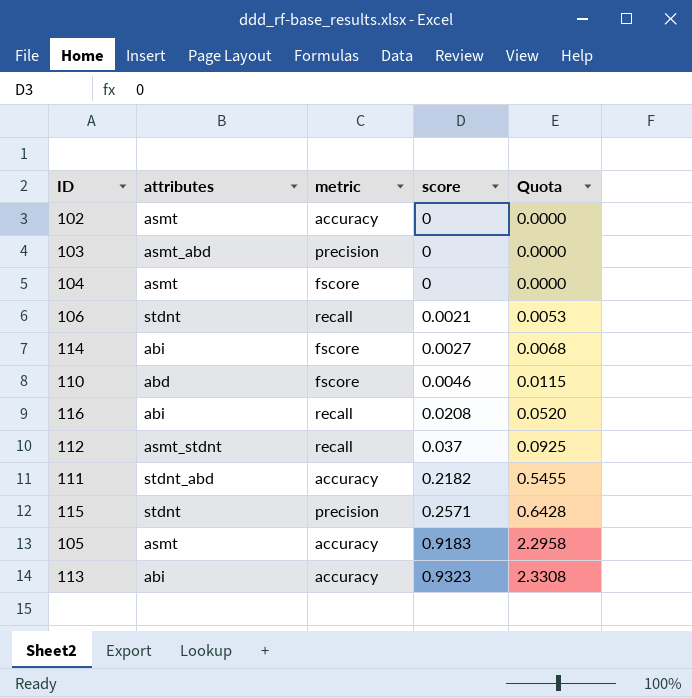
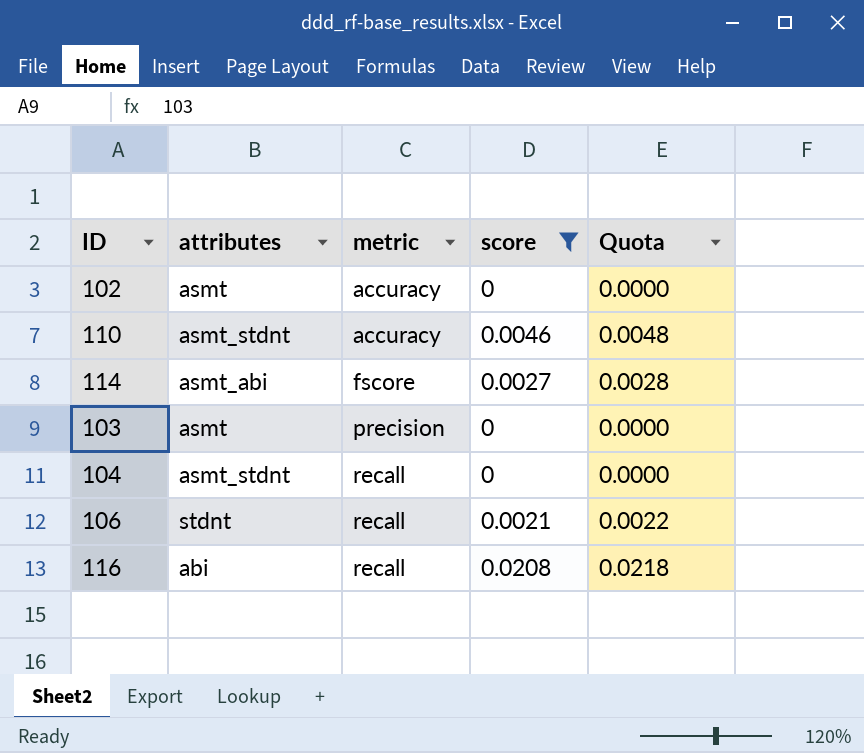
filter: none -> score <= 0.0208
row order: score ascending -> metric ascending
column Quota | formula: [score] * 2.5 -> [score] * 1.05
110 | attributes: abd -> asmt_stdnt
110 | metric: fscore -> accuracy
114 | attributes: abi -> asmt_abi
103 | attributes: asmt_abd -> asmt
104 | attributes: asmt -> asmt_stdnt
104 | metric: fscore -> recall

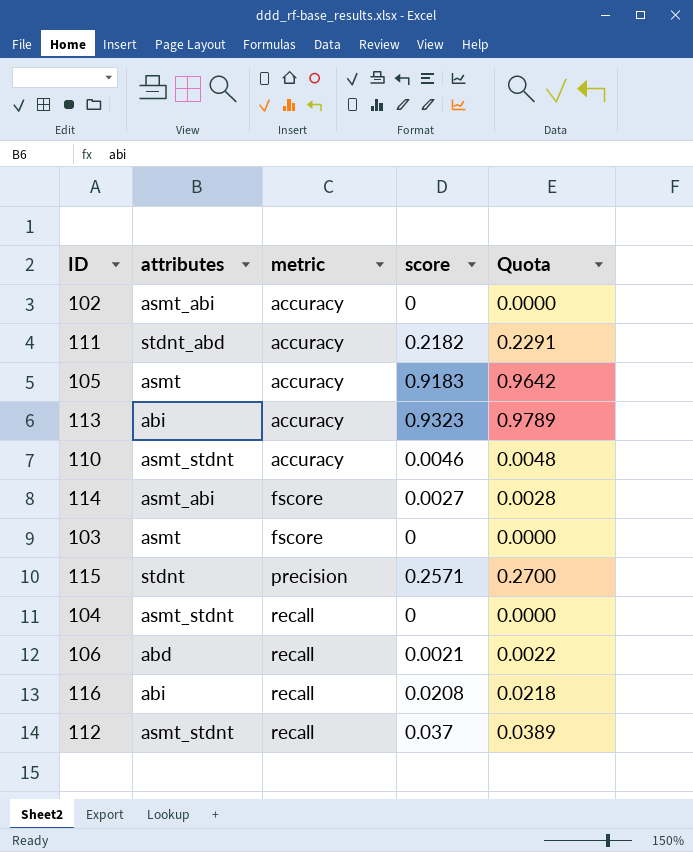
filter: score <= 0.0208 -> none
102 | attributes: asmt -> asmt_abi
103 | metric: precision -> fscore
106 | attributes: stdnt -> abd

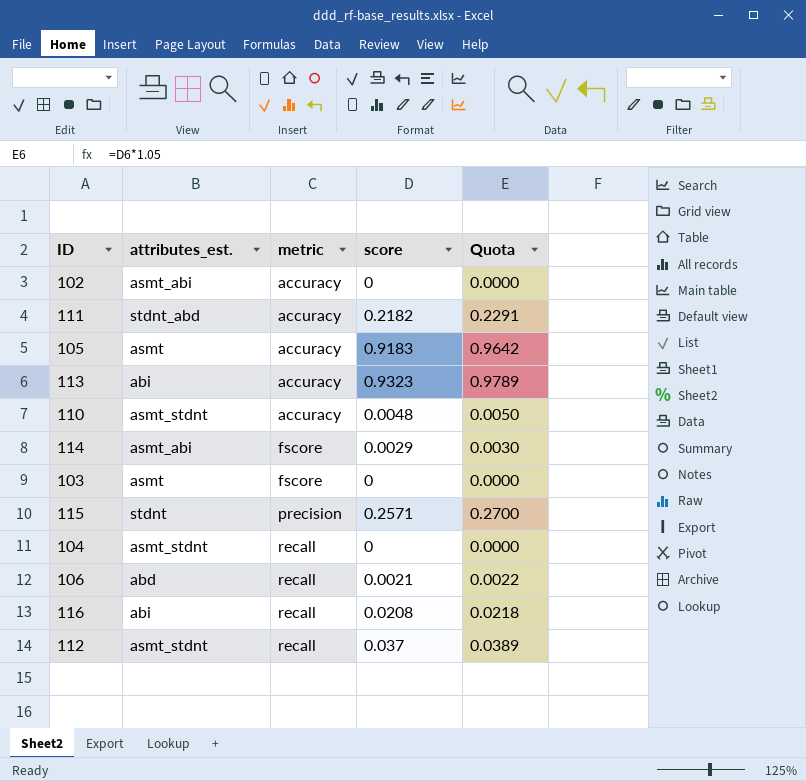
column name: attributes -> attributes_est.
110 | score: 0.0046 -> 0.0048
110 | Quota: 0.0048 -> 0.0050
114 | score: 0.0027 -> 0.0029
114 | Quota: 0.0028 -> 0.0030

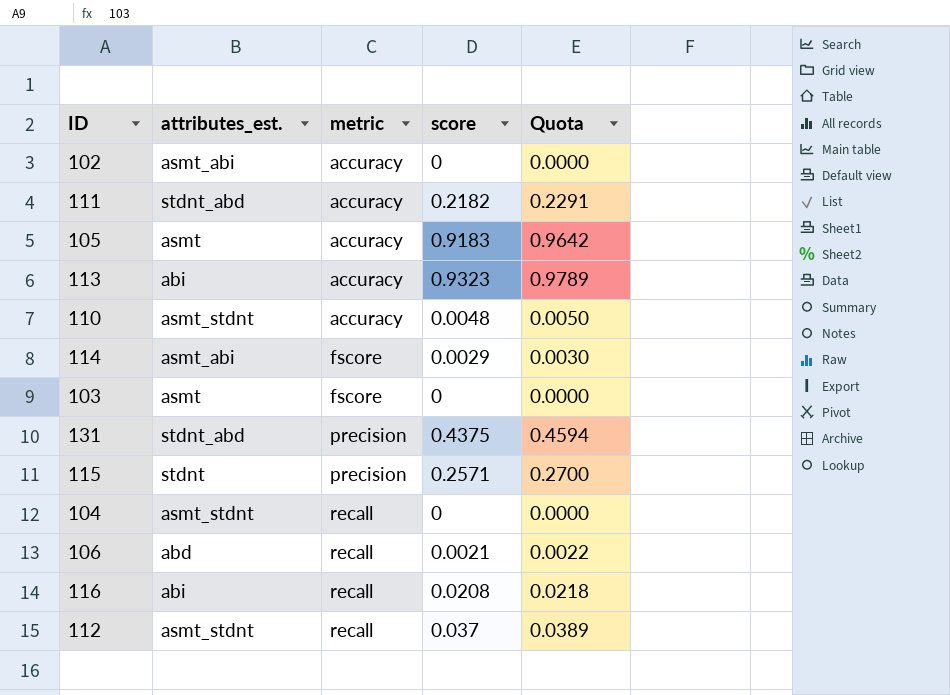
row 131: none -> stdnt_abd | precision | 0.4375 | 0.4594

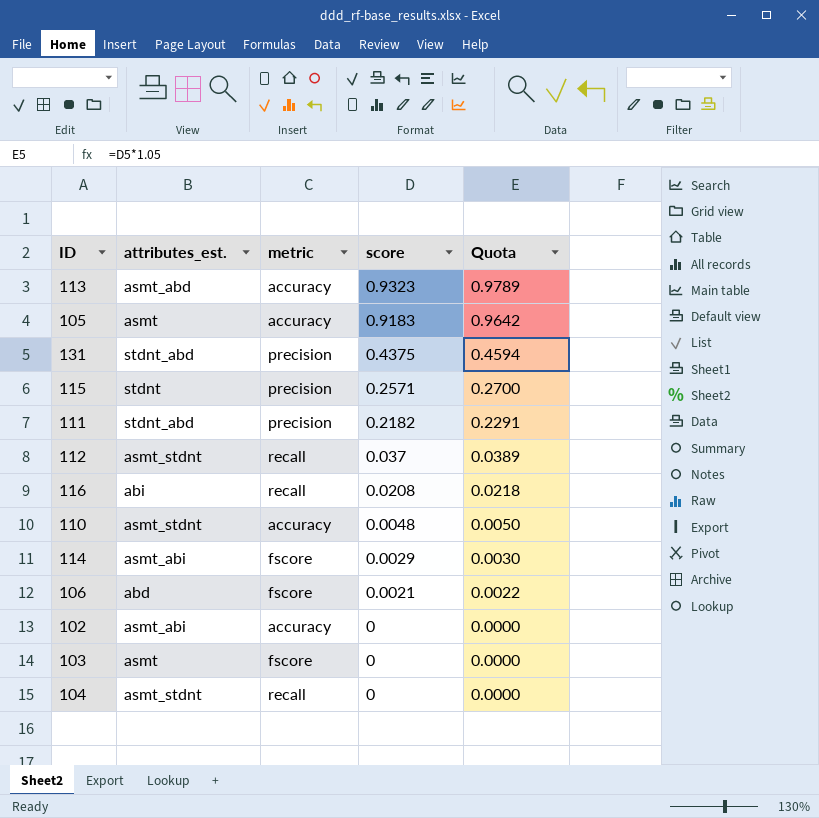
row order: metric ascending -> score descending
113 | attributes_est.: abi -> asmt_abd
111 | metric: accuracy -> precision
106 | metric: recall -> fscore

